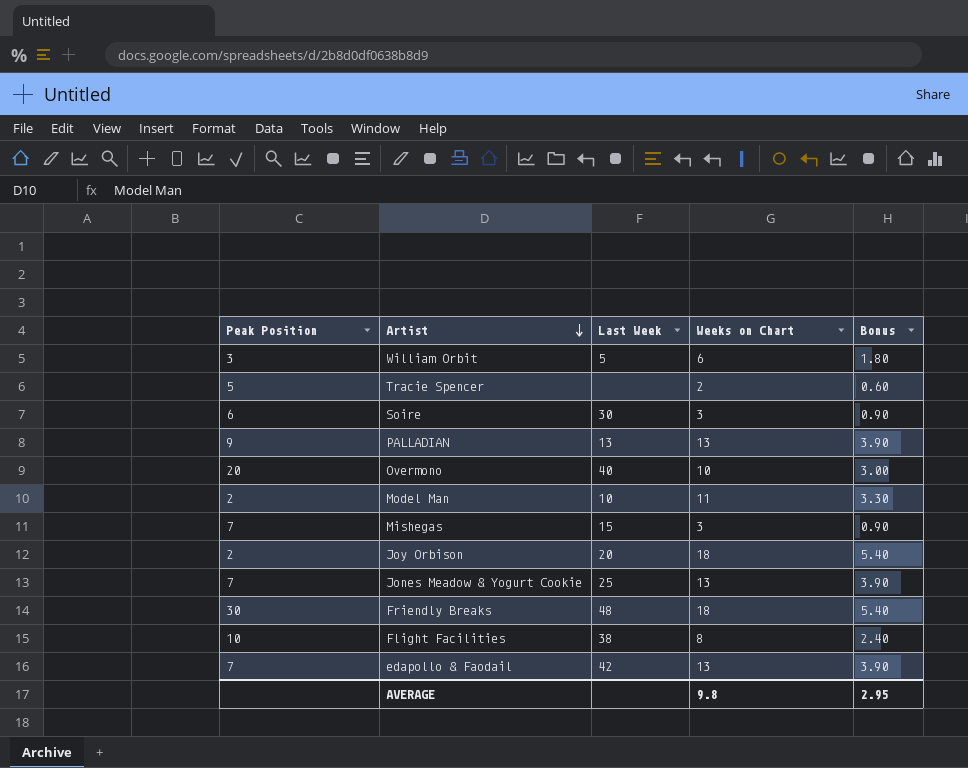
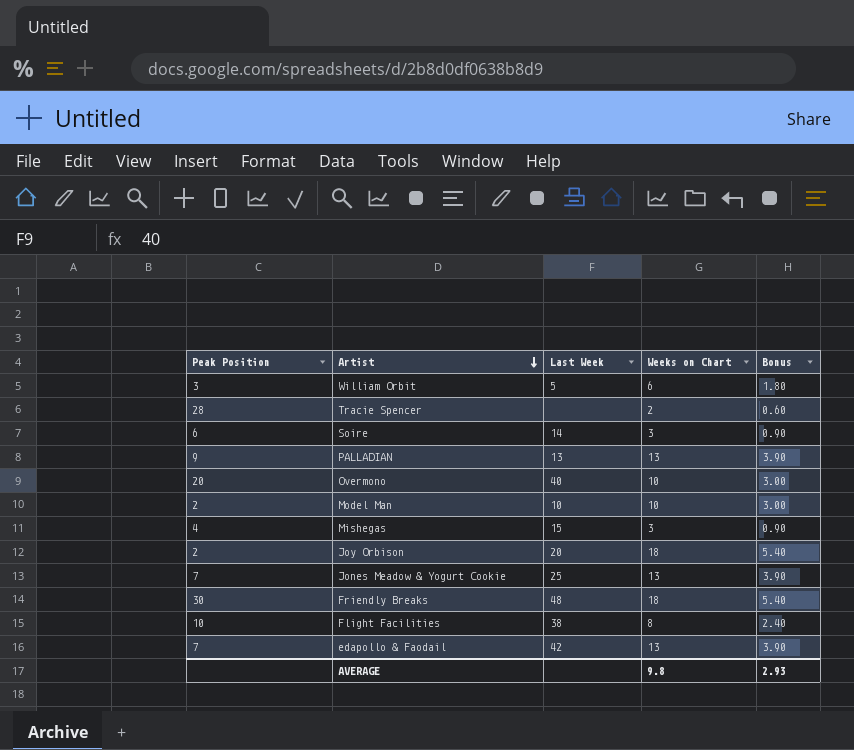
Tracie Spencer | Peak Position: 5 -> 28
Soire | Last Week: 30 -> 14
Model Man | Weeks on Chart: 11 -> 10
Model Man | Bonus: 3.30 -> 3.00
Mishegas | Peak Position: 7 -> 4
AVERAGE | Bonus: 2.95 -> 2.93

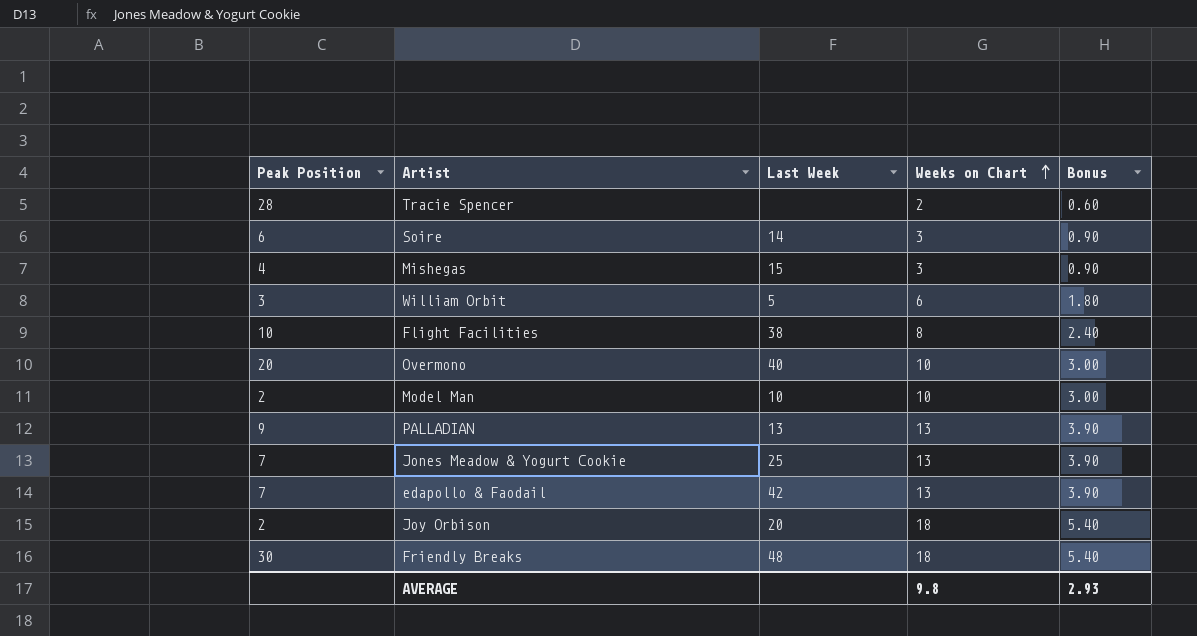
row order: Artist descending -> Weeks on Chart ascending

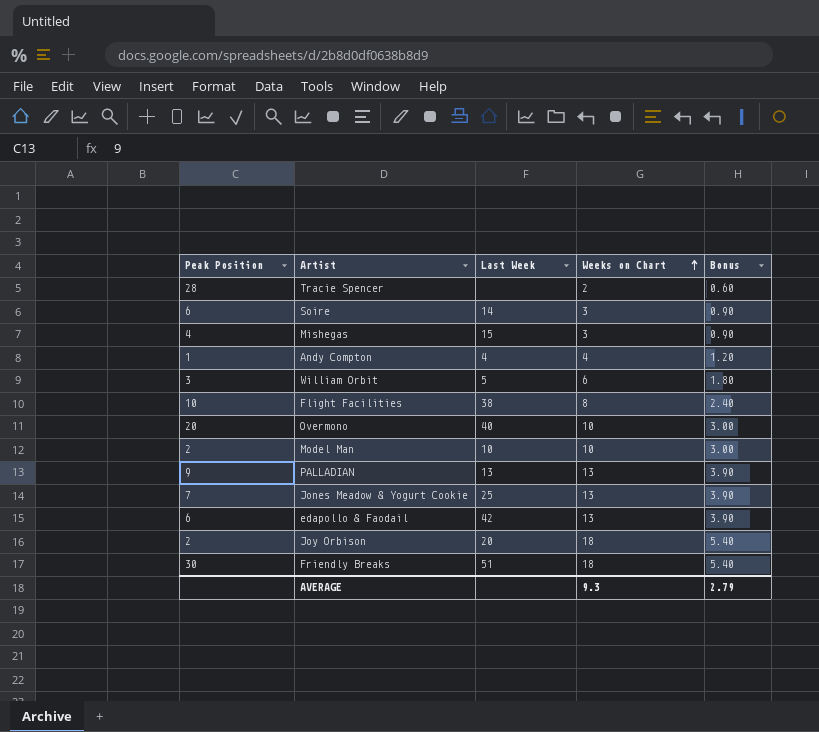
row Andy Compton: none -> 1 | 4 | 4 | 1.20
edapollo & Faodail | Peak Position: 7 -> 6
Friendly Breaks | Last Week: 48 -> 51
AVERAGE | Weeks on Chart: 9.8 -> 9.3
AVERAGE | Bonus: 2.93 -> 2.79

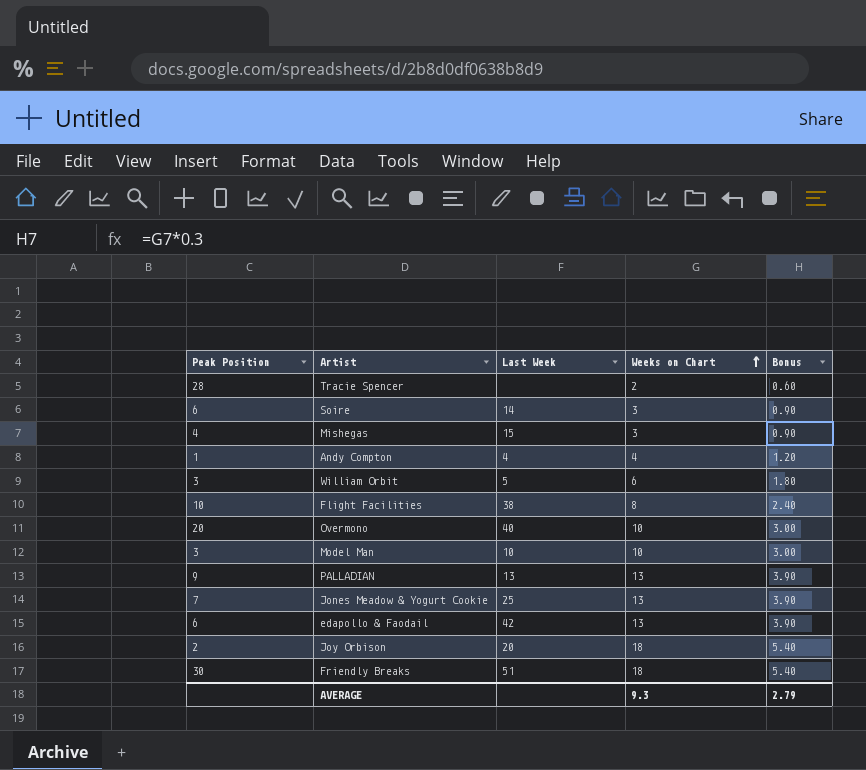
Model Man | Peak Position: 2 -> 3

